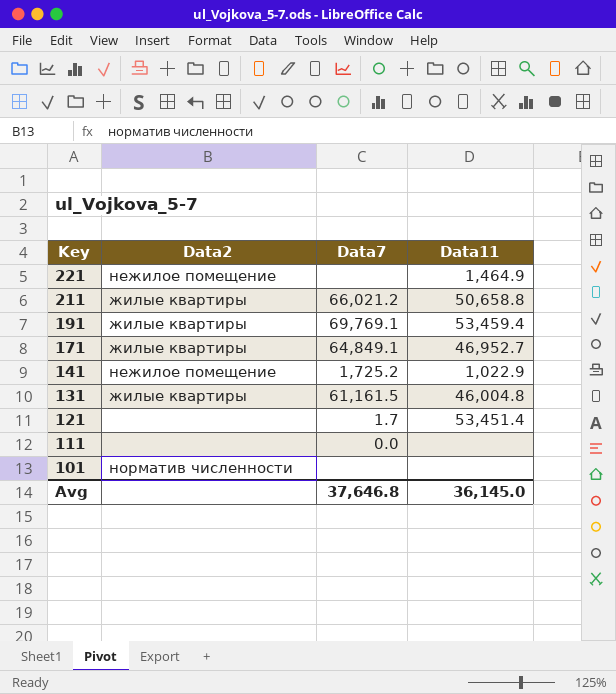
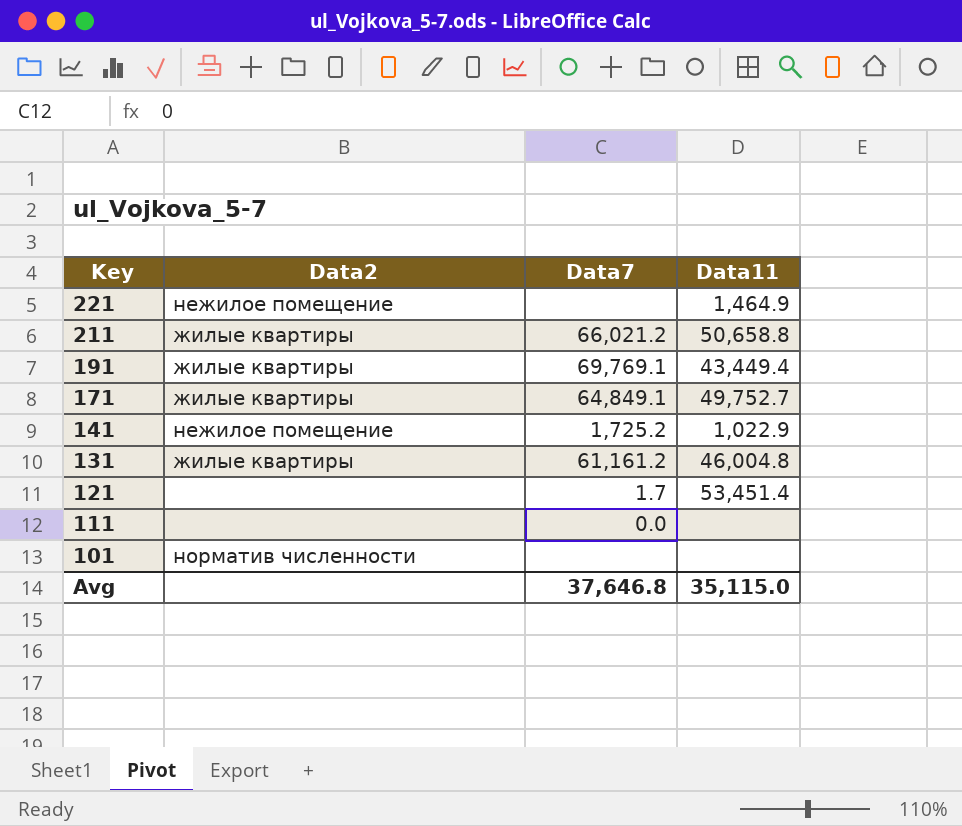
191 | Data11: 53,459.4 -> 43,449.4
171 | Data11: 46,952.7 -> 49,752.7
131 | Data7: 61,161.5 -> 61,161.2
Avg | Data11: 36,145.0 -> 35,115.0

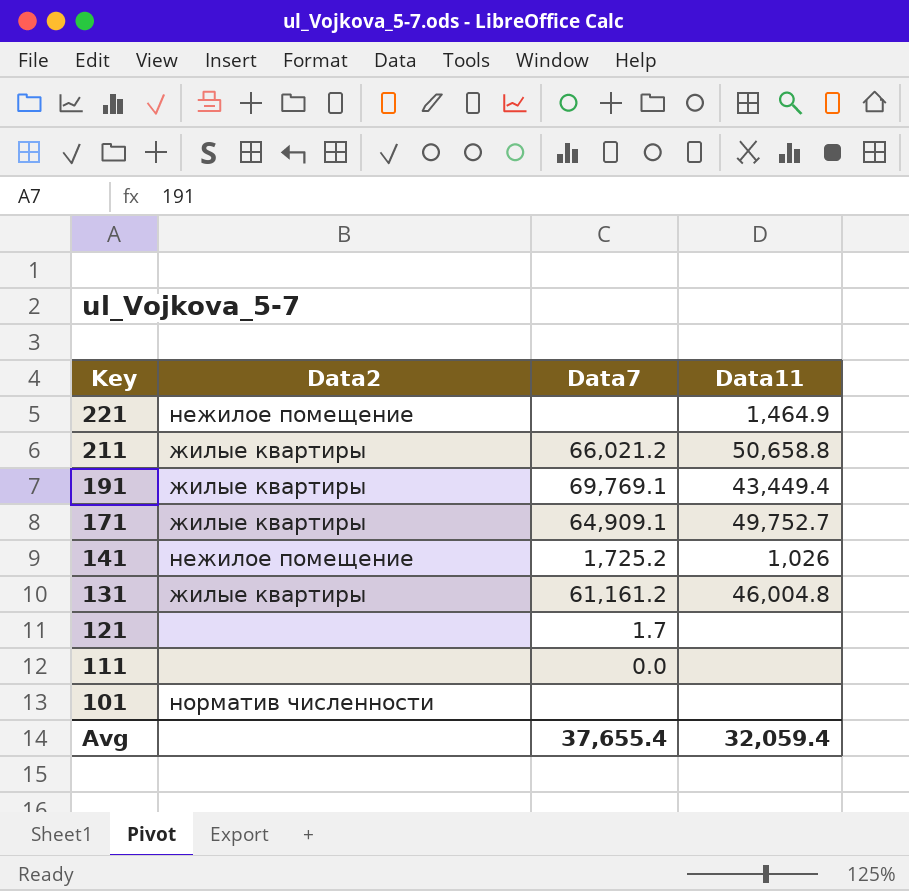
171 | Data7: 64,849.1 -> 64,909.1
141 | Data11: 1,022.9 -> 1,026
121 | Data11: 53,451.4 -> none
Avg | Data7: 37,646.8 -> 37,655.4
Avg | Data11: 35,115.0 -> 32,059.4

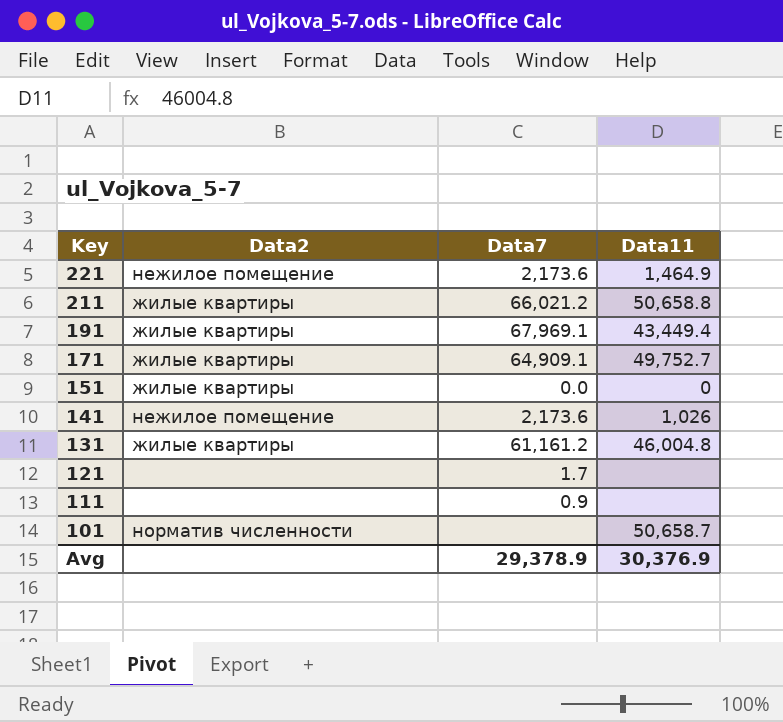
221 | Data7: none -> 2,173.6
191 | Data7: 69,769.1 -> 67,969.1
row 151: none -> жилые квартиры | 0.0 | 0
141 | Data7: 1,725.2 -> 2,173.6
111 | Data7: 0.0 -> 0.9
101 | Data11: none -> 50,658.7
Avg | Data7: 37,655.4 -> 29,378.9
Avg | Data11: 32,059.4 -> 30,376.9

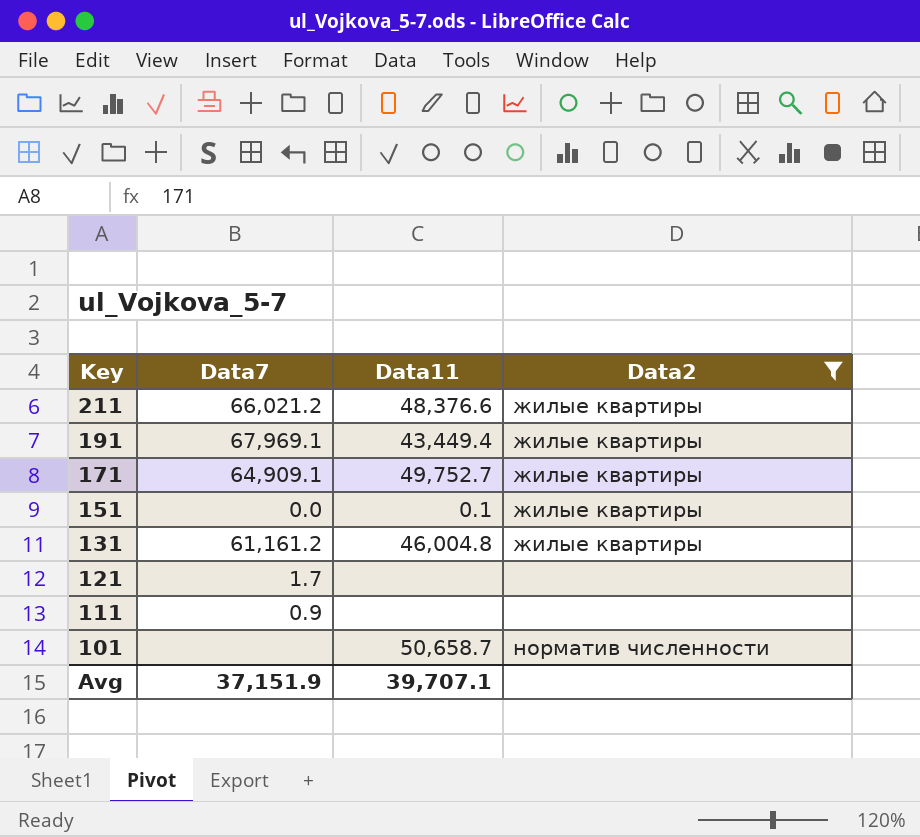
filter: none -> Data2 != нежилое помещение
column Data2 | position: 2 -> 4
211 | Data11: 50,658.8 -> 48,376.6
151 | Data11: 0 -> 0.1
Avg | Data7: 29,378.9 -> 37,151.9
Avg | Data11: 30,376.9 -> 39,707.1

